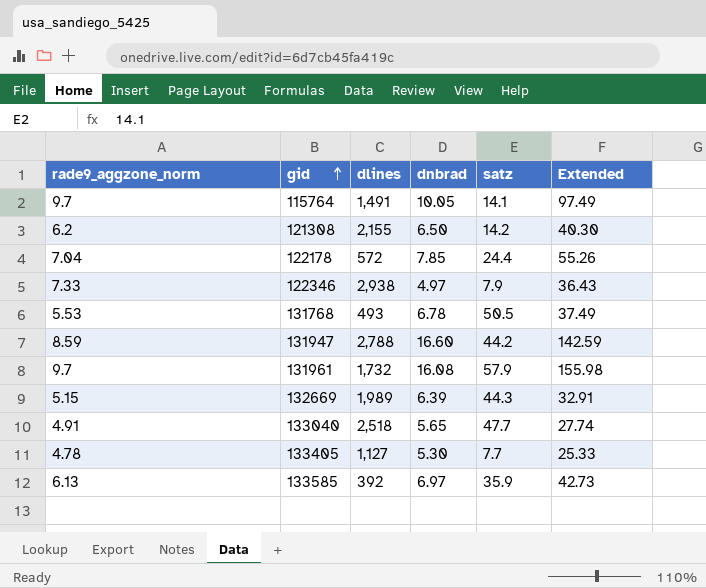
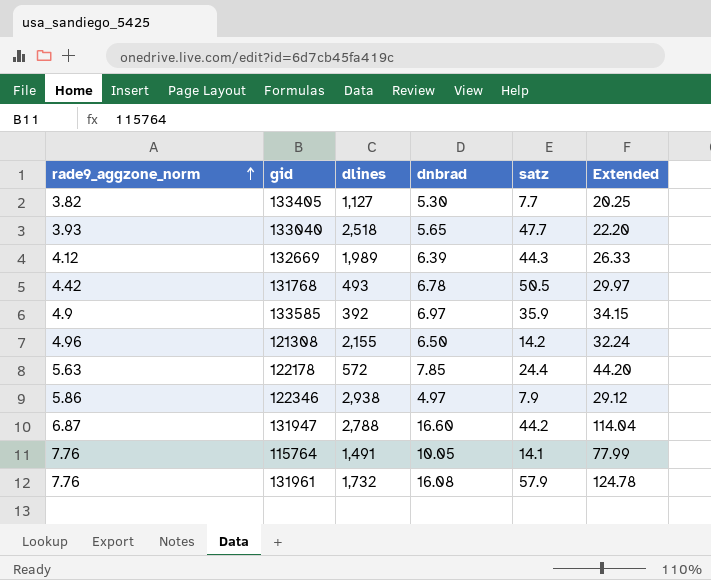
row order: gid ascending -> rade9_aggzone_norm ascending
133405 | rade9_aggzone_norm: 4.78 -> 3.82
133405 | Extended: 25.33 -> 20.25
133040 | rade9_aggzone_norm: 4.91 -> 3.93
133040 | Extended: 27.74 -> 22.20
132669 | rade9_aggzone_norm: 5.15 -> 4.12
132669 | Extended: 32.91 -> 26.33
131768 | rade9_aggzone_norm: 5.53 -> 4.42
131768 | Extended: 37.49 -> 29.97
133585 | rade9_aggzone_norm: 6.13 -> 4.9
133585 | Extended: 42.73 -> 34.15
121308 | rade9_aggzone_norm: 6.2 -> 4.96
121308 | Extended: 40.30 -> 32.24
122178 | rade9_aggzone_norm: 7.04 -> 5.63
122178 | Extended: 55.26 -> 44.20
122346 | rade9_aggzone_norm: 7.33 -> 5.86
122346 | Extended: 36.43 -> 29.12
131947 | rade9_aggzone_norm: 8.59 -> 6.87
131947 | Extended: 142.59 -> 114.04
115764 | rade9_aggzone_norm: 9.7 -> 7.76
115764 | Extended: 97.49 -> 77.99
131961 | rade9_aggzone_norm: 9.7 -> 7.76
131961 | Extended: 155.98 -> 124.78

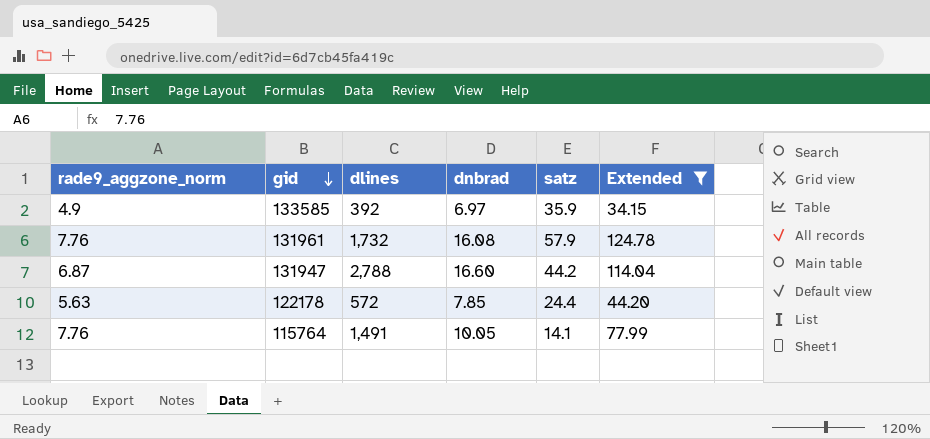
filter: none -> Extended >= 34.15
row order: rade9_aggzone_norm ascending -> gid descending

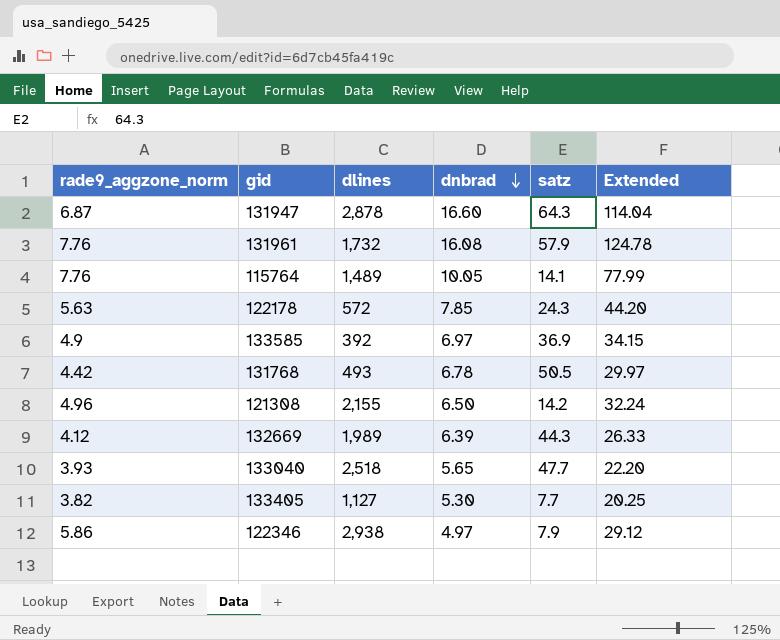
filter: Extended >= 34.15 -> none
row order: gid descending -> dnbrad descending
131947 | dlines: 2,788 -> 2,878
131947 | satz: 44.2 -> 64.3
115764 | dlines: 1,491 -> 1,489
122178 | satz: 24.4 -> 24.3
133585 | satz: 35.9 -> 36.9

